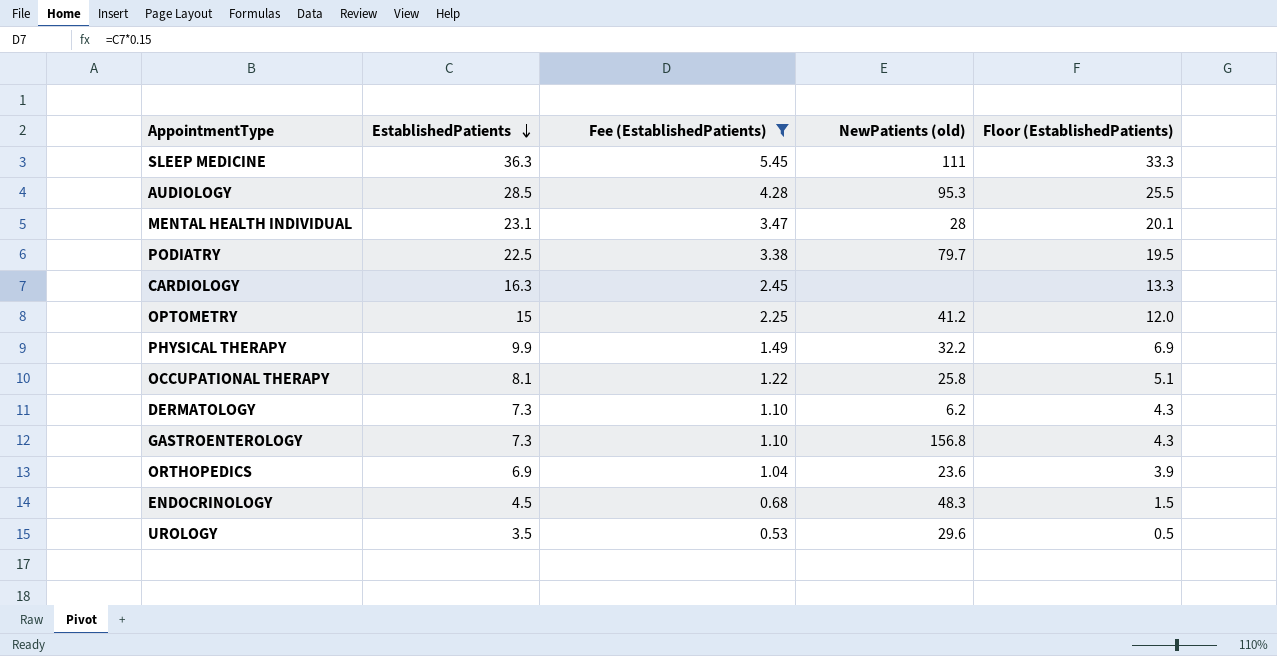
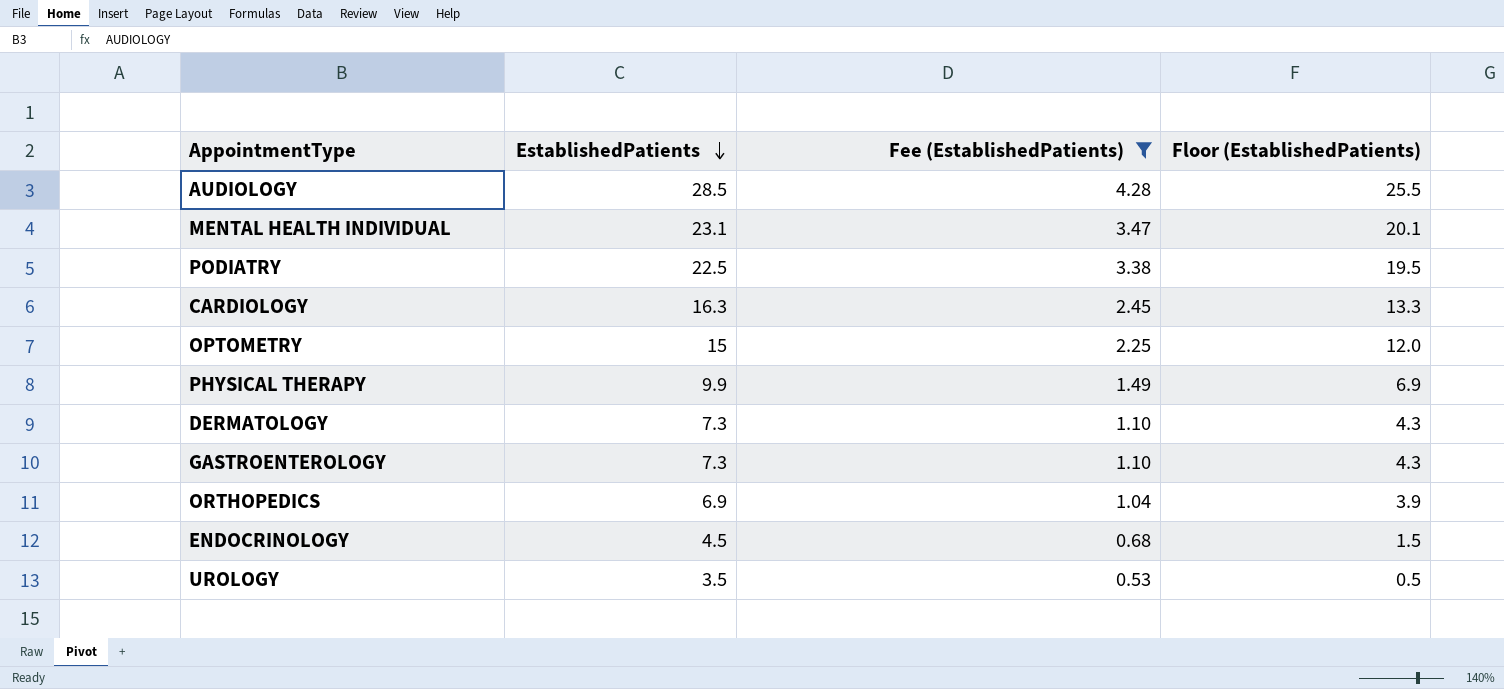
column NewPatients (old) | position: 4 -> none
row SLEEP MEDICINE: 36.3 | 5.45 | 111 | 33.3 -> none
row OCCUPATIONAL THERAPY: 8.1 | 1.22 | 25.8 | 5.1 -> none

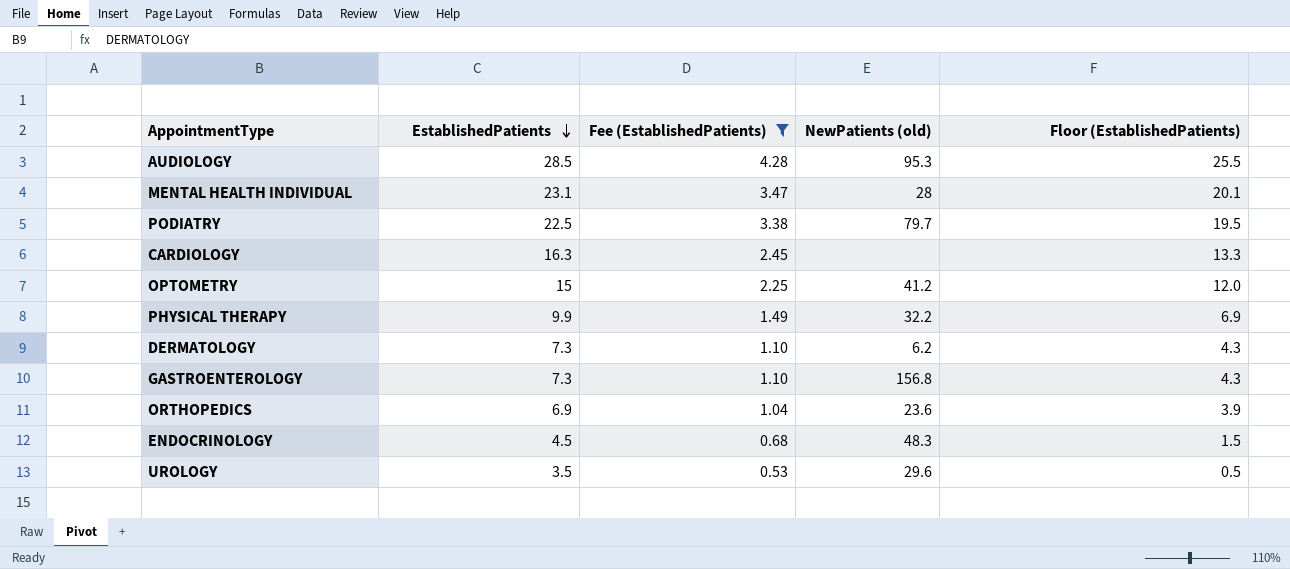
column NewPatients (old) | position: none -> 4

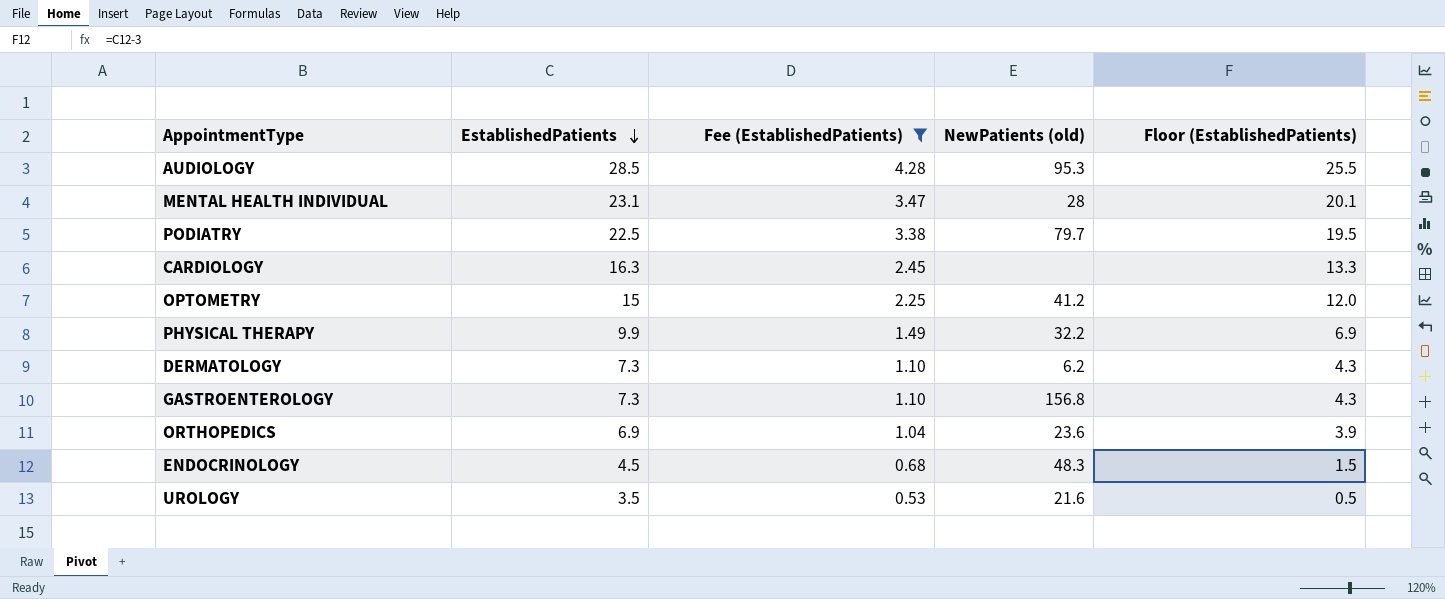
UROLOGY | NewPatients (old): 29.6 -> 21.6

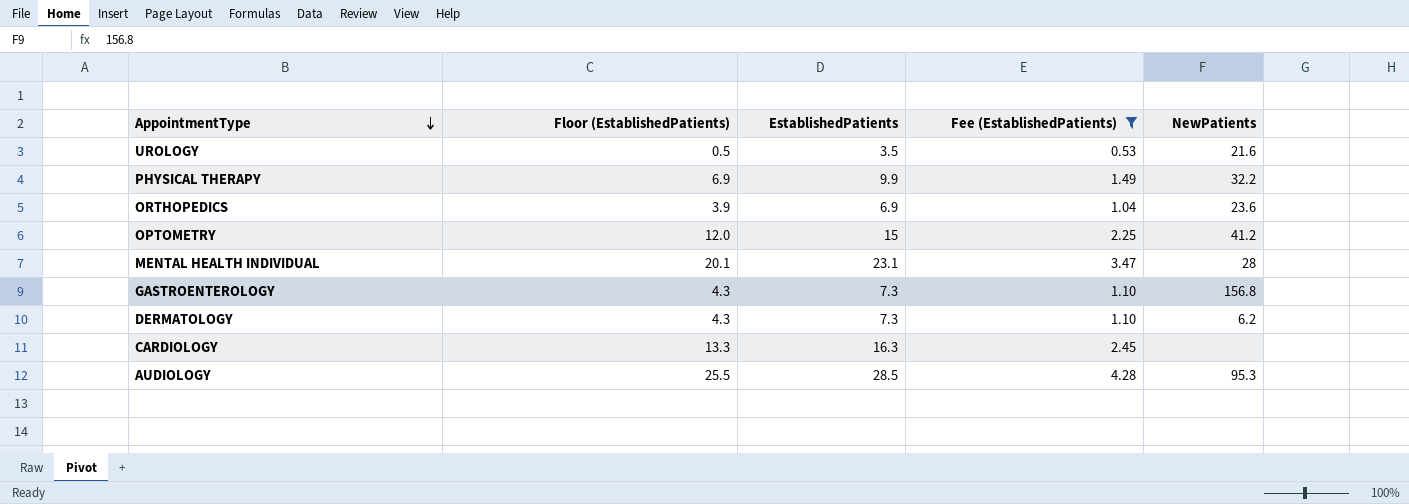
row order: EstablishedPatients descending -> AppointmentType descending
column Floor (EstablishedPatients) | position: 5 -> 2
column name: NewPatients (old) -> NewPatients
row PODIATRY: 22.5 | 3.38 | 79.7 | 19.5 -> none
row ENDOCRINOLOGY: 4.5 | 0.68 | 48.3 | 1.5 -> none

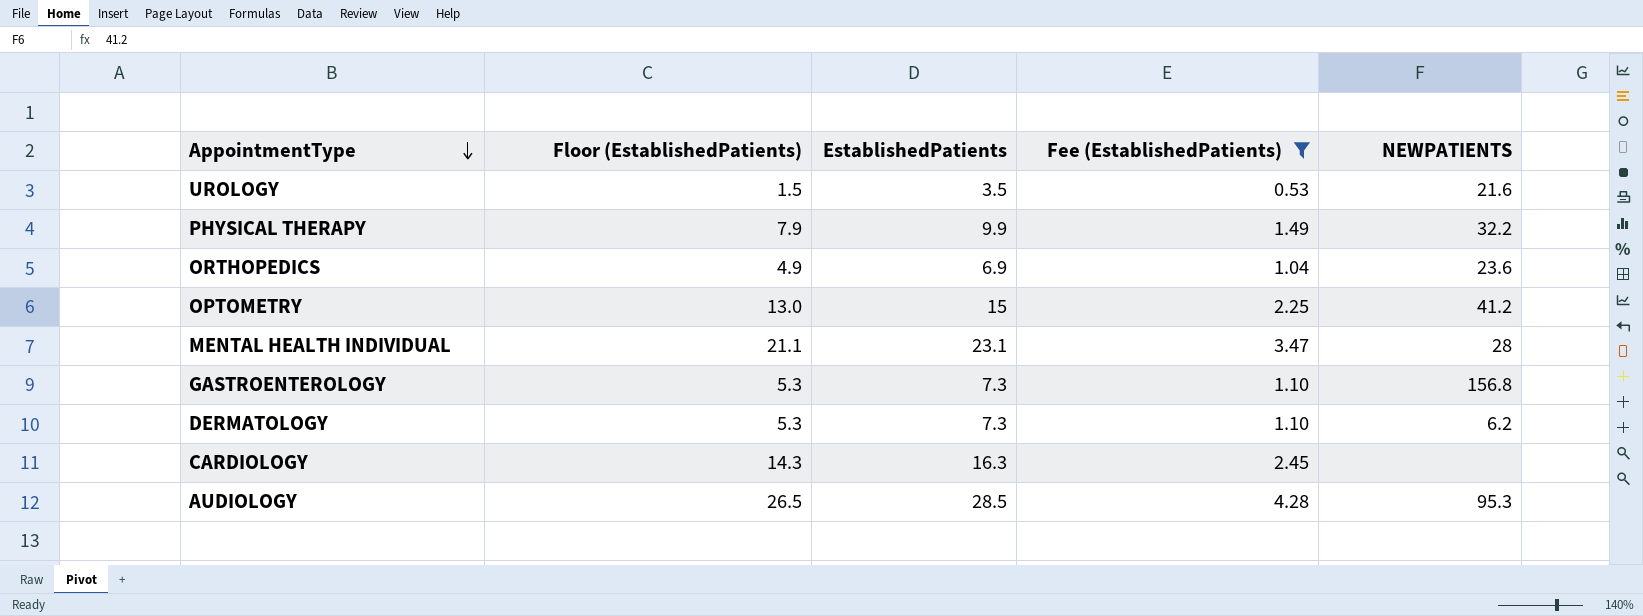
column Floor (EstablishedPatients) | formula: [EstablishedPatients] - 3 -> [EstablishedPatients] - 2
column name: NewPatients -> NEWPATIENTS

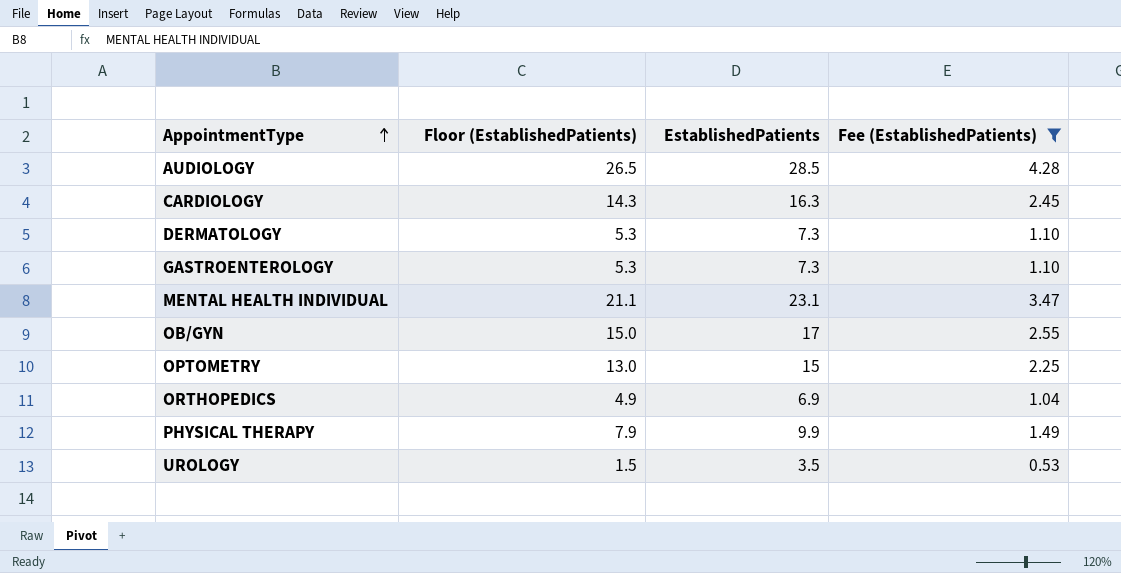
row order: AppointmentType descending -> AppointmentType ascending
column NEWPATIENTS | position: 5 -> none
row OB/GYN: none -> 15.0 | 17 | 2.55

